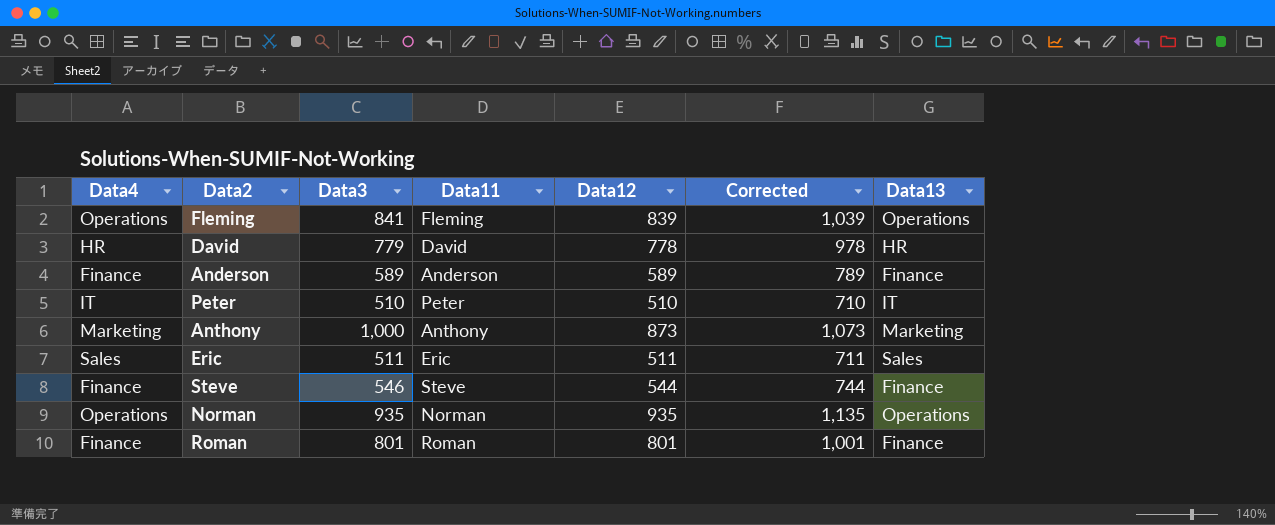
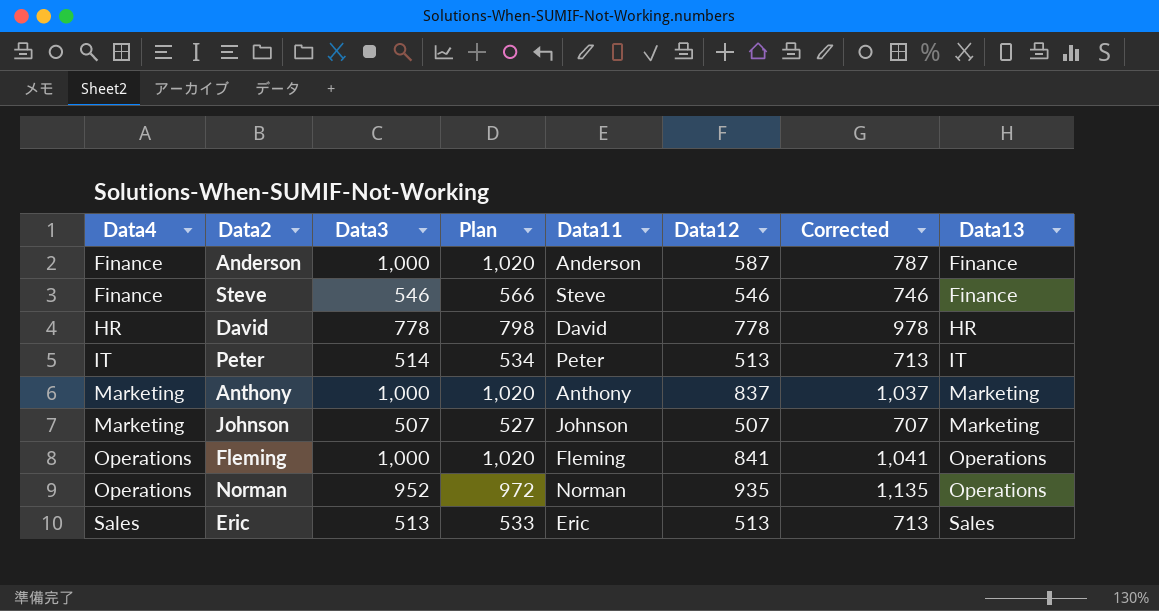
row order: none -> Data4 ascending
column Plan | formula: none -> [Data3] + 20
row Roman: Finance | 801 | Roman | 801 | 1,001 | Finance -> none
Anderson | Data3: 589 -> 1,000
Anderson | Data12: 589 -> 587
Anderson | Corrected: 789 -> 787
Steve | Data12: 544 -> 546
Steve | Corrected: 744 -> 746
David | Data3: 779 -> 778
Peter | Data3: 510 -> 514
Peter | Data12: 510 -> 513
Peter | Corrected: 710 -> 713
Anthony | Data12: 873 -> 837
Anthony | Corrected: 1,073 -> 1,037
row Johnson: none -> Marketing | 507 | 527 | Johnson | 507 | 707 | Marketing
Fleming | Data3: 841 -> 1,000
Fleming | Data12: 839 -> 841
Fleming | Corrected: 1,039 -> 1,041
Norman | Data3: 935 -> 952
Eric | Data3: 511 -> 513
Eric | Data12: 511 -> 513
Eric | Corrected: 711 -> 713

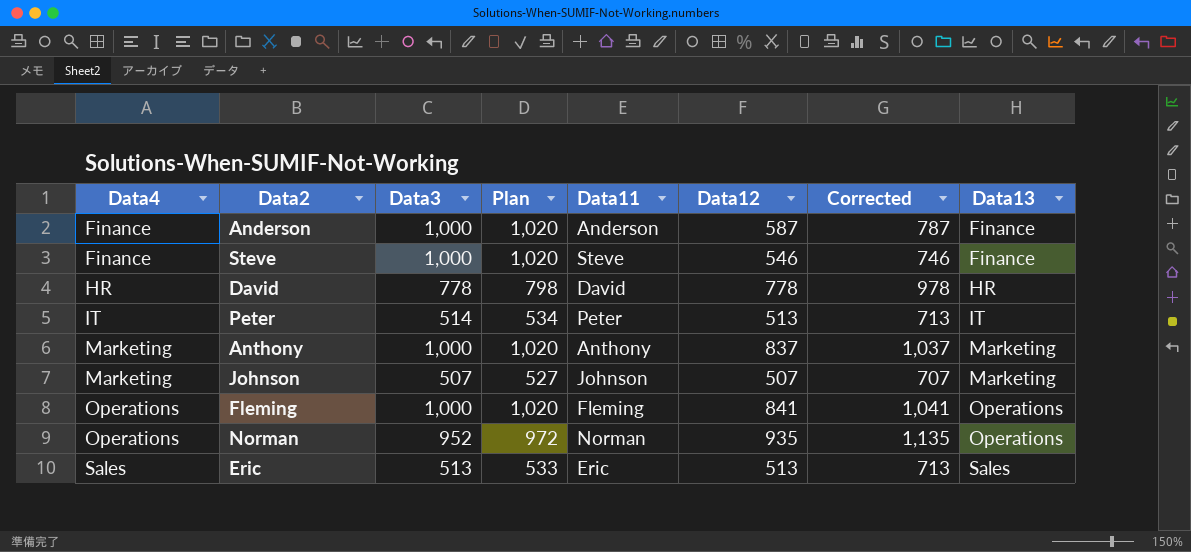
Steve | Data3: 546 -> 1,000
Steve | Plan: 566 -> 1,020

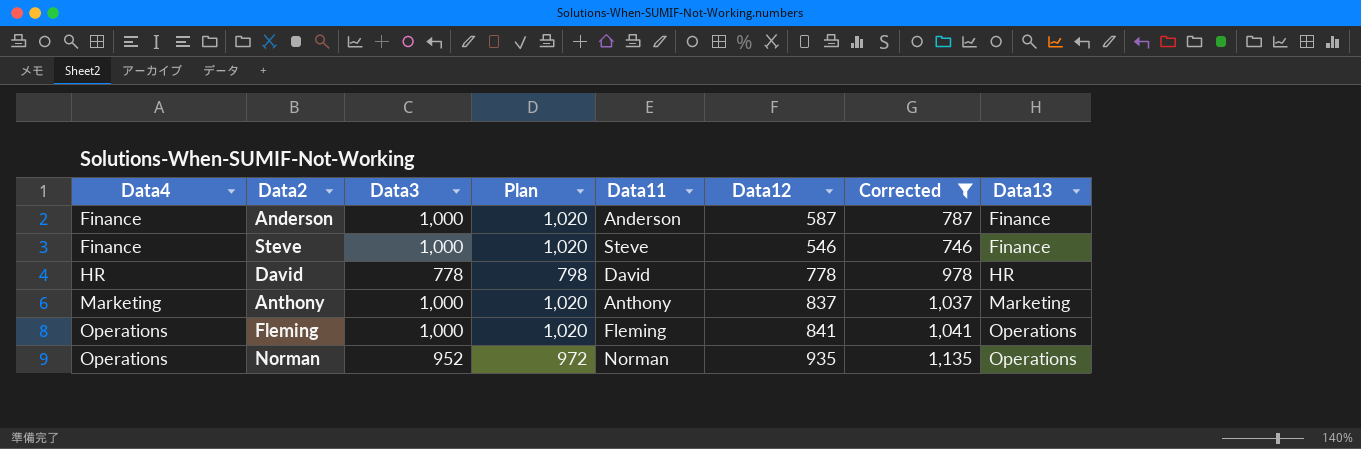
filter: none -> Corrected >= 746

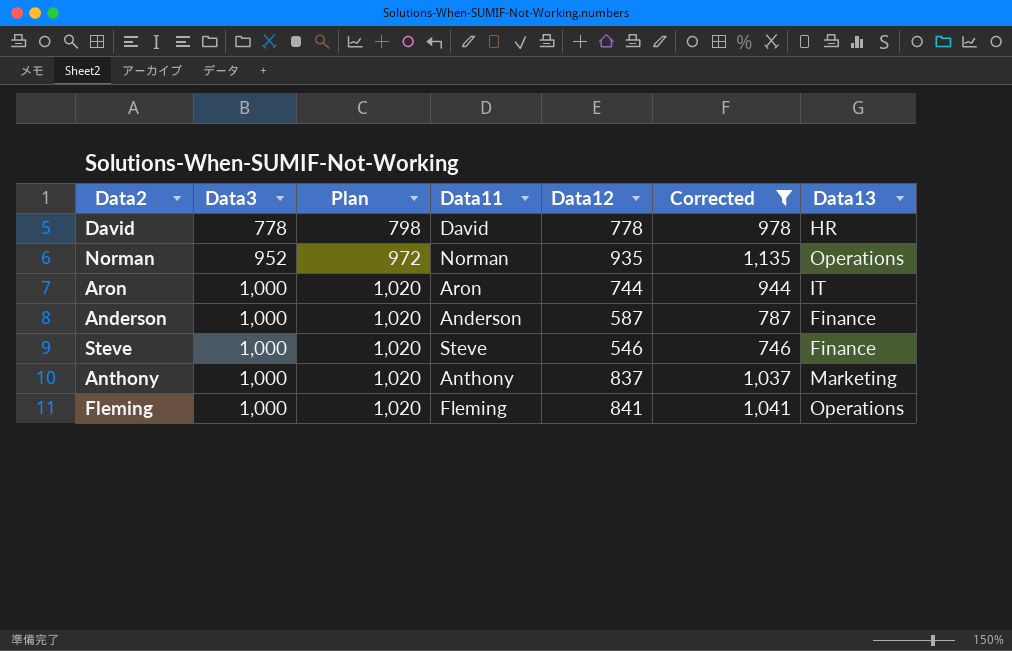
row order: Data4 ascending -> Data3 ascending
column Data4 | position: 1 -> none
row Aron: none -> 1,000 | 1,020 | Aron | 744 | 944 | IT

